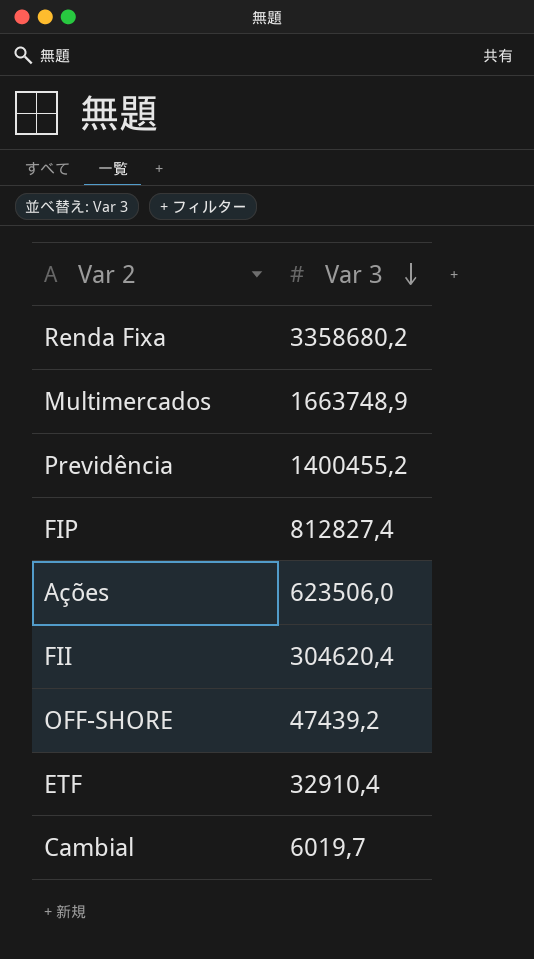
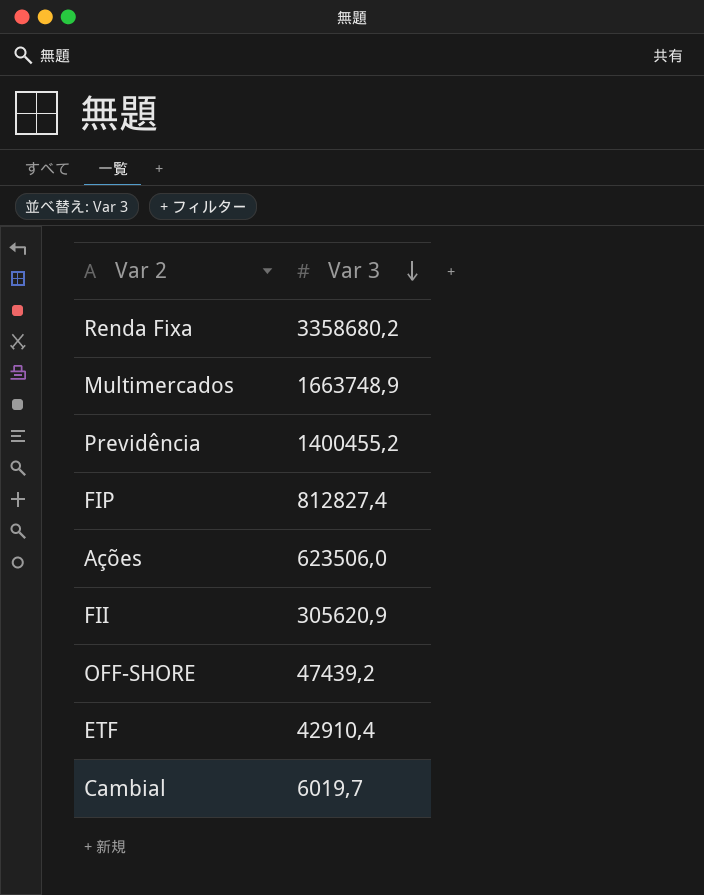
FII | Var 3: 304620,4 -> 305620,9
ETF | Var 3: 32910,4 -> 42910,4

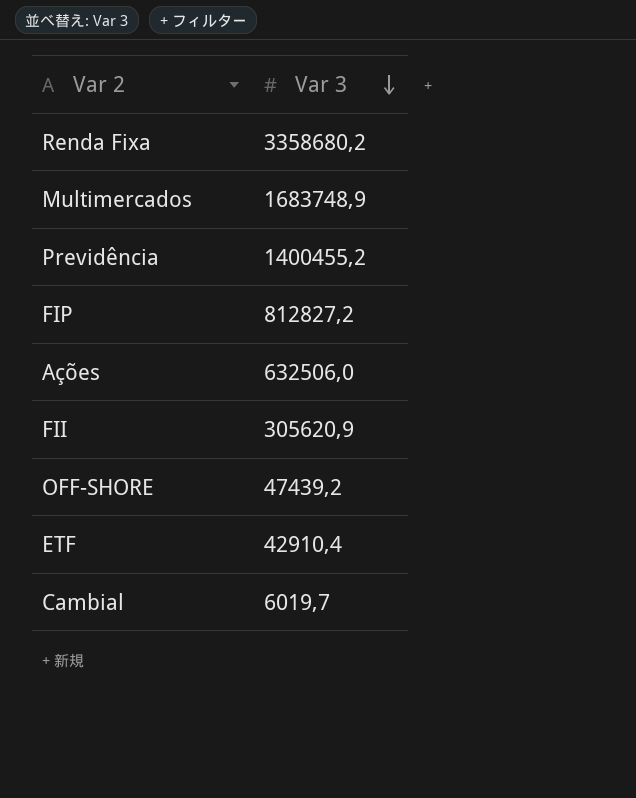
Multimercados | Var 3: 1663748,9 -> 1683748,9
FIP | Var 3: 812827,4 -> 812827,2
Ações | Var 3: 623506,0 -> 632506,0

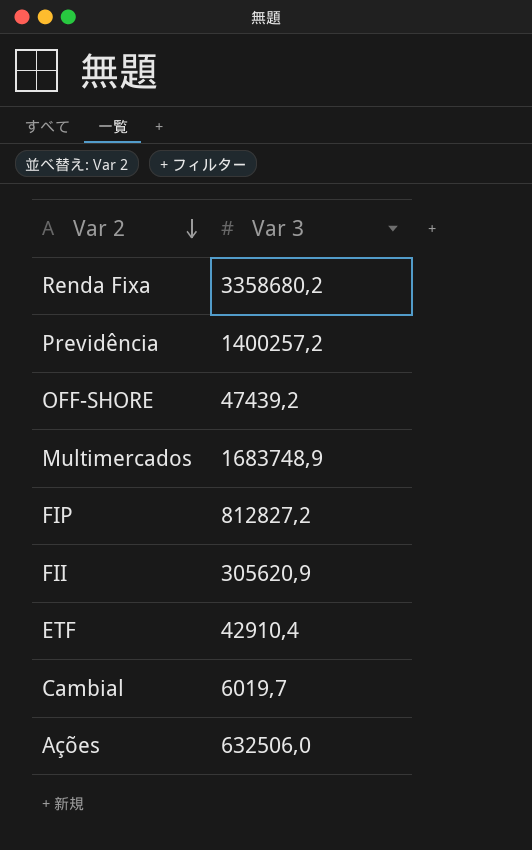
row order: Var 3 descending -> Var 2 descending
Previdência | Var 3: 1400455,2 -> 1400257,2

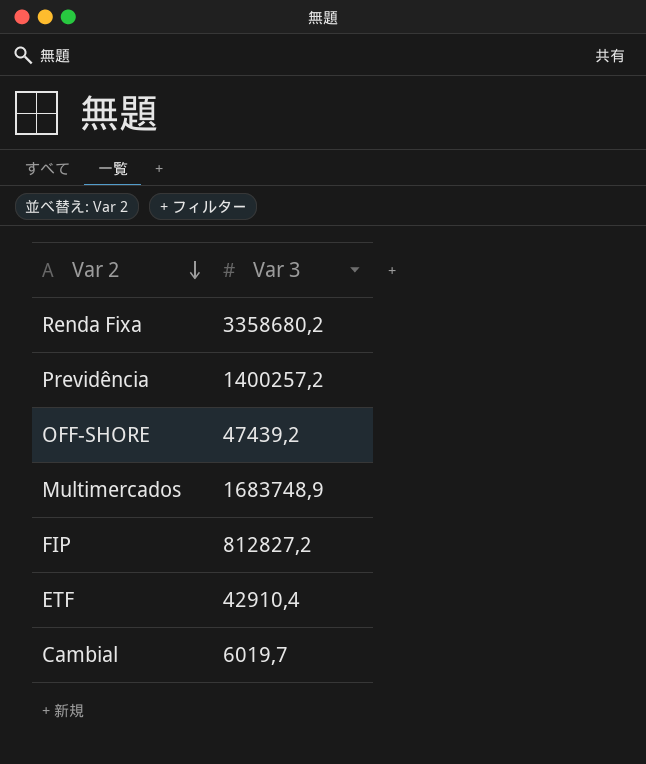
row FII: 305620,9 -> none
row Ações: 632506,0 -> none

